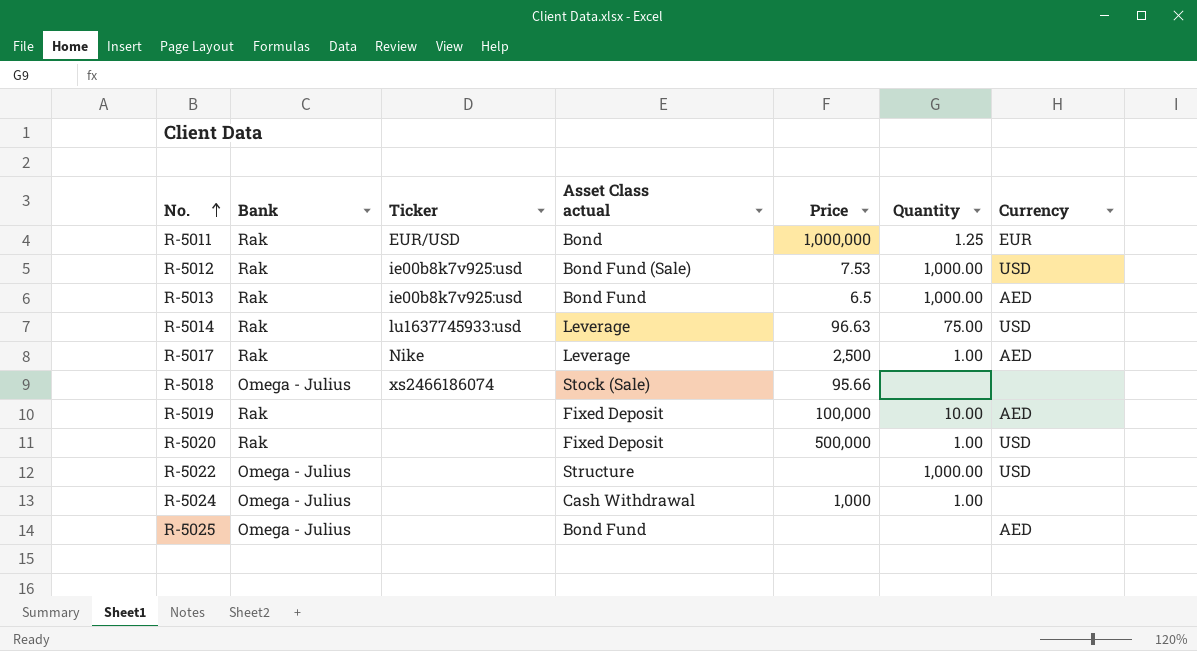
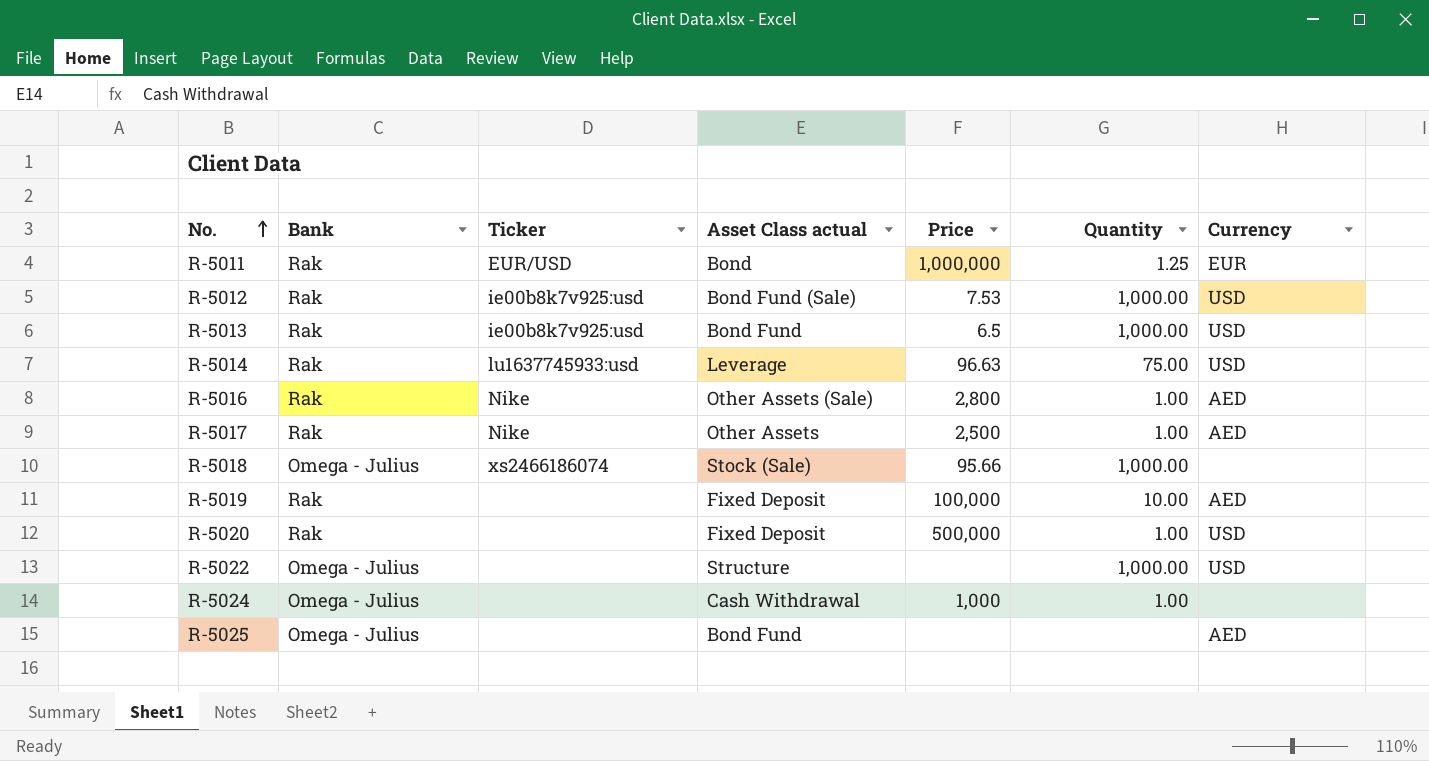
R-5013 | Currency: AED -> USD
row R-5016: none -> Rak | Nike | Other Assets (Sale) | 2,800 | 1.00 | AED
R-5017 | Asset Class actual: Leverage -> Other Assets
R-5018 | Quantity: none -> 1,000.00

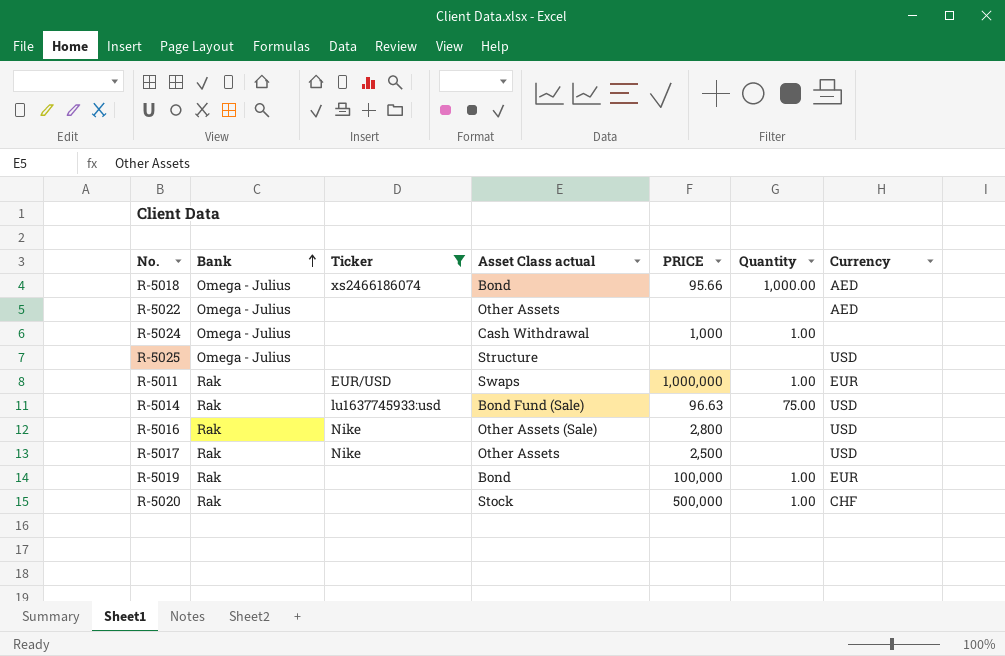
filter: none -> Ticker != ie00b8k7v925:usd
row order: No. ascending -> Bank ascending
column name: Price -> PRICE
R-5018 | Asset Class actual: Stock (Sale) -> Bond
R-5018 | Currency: none -> AED
R-5022 | Asset Class actual: Structure -> Other Assets
R-5022 | Quantity: 1,000.00 -> none
R-5022 | Currency: USD -> AED
R-5025 | Asset Class actual: Bond Fund -> Structure
R-5025 | Currency: AED -> USD
R-5011 | Asset Class actual: Bond -> Swaps
R-5011 | Quantity: 1.25 -> 1.00
R-5014 | Asset Class actual: Leverage -> Bond Fund (Sale)
R-5016 | Quantity: 1.00 -> none
R-5016 | Currency: AED -> USD
R-5017 | Quantity: 1.00 -> none
R-5017 | Currency: AED -> USD
R-5019 | Asset Class actual: Fixed Deposit -> Bond
R-5019 | Quantity: 10.00 -> 1.00
R-5019 | Currency: AED -> EUR
R-5020 | Asset Class actual: Fixed Deposit -> Stock
R-5020 | Currency: USD -> CHF

